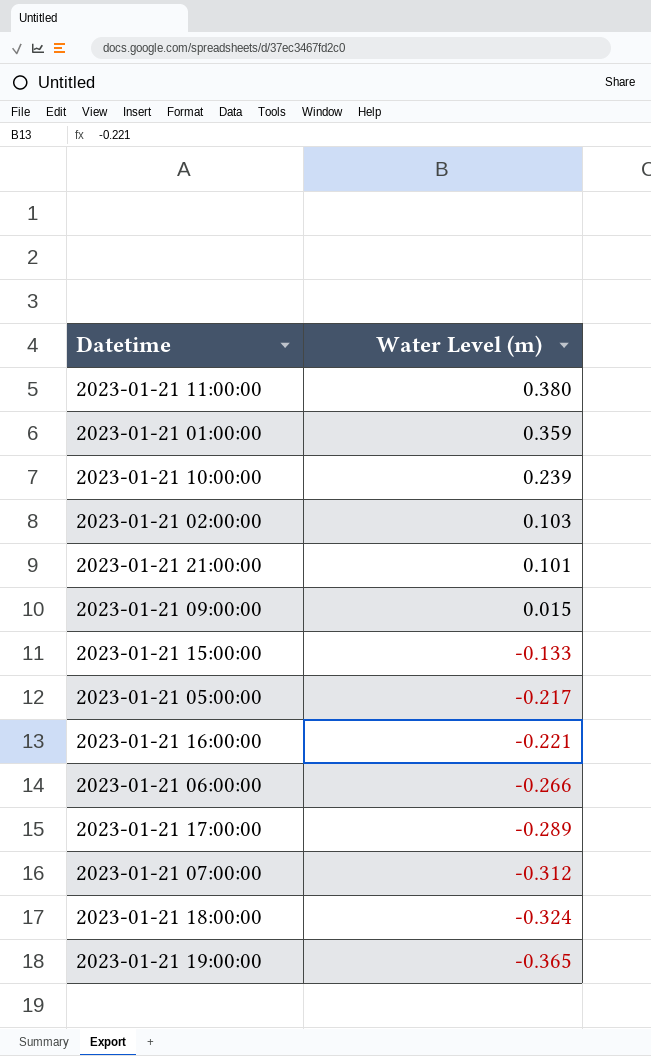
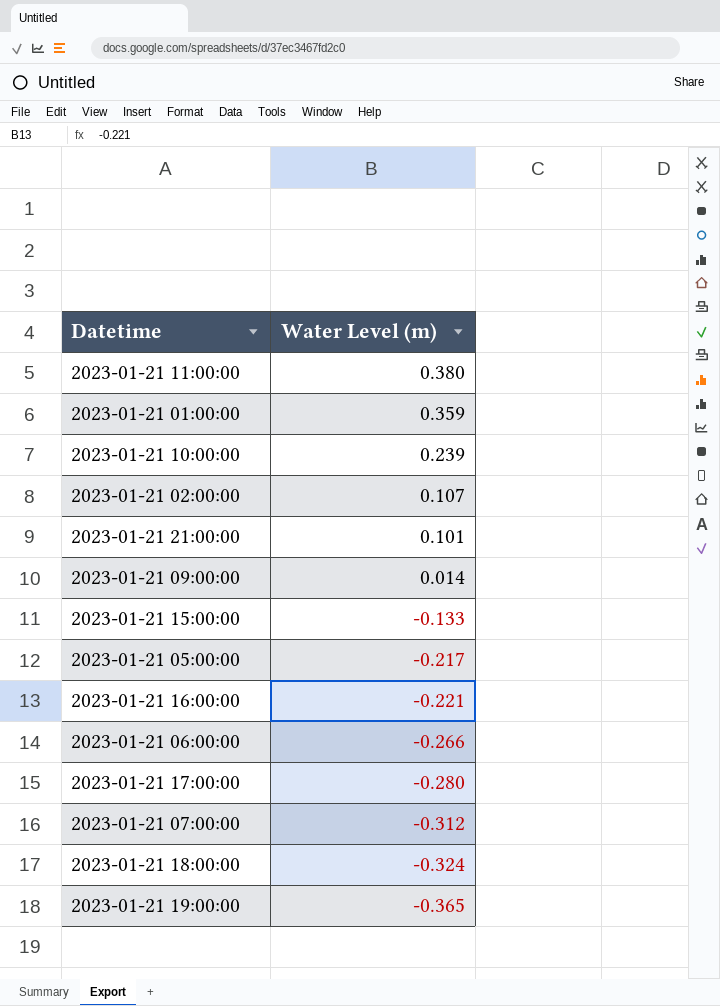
2023-01-21 02:00:00 | Water Level (m): 0.103 -> 0.107
2023-01-21 09:00:00 | Water Level (m): 0.015 -> 0.014
2023-01-21 17:00:00 | Water Level (m): -0.289 -> -0.280

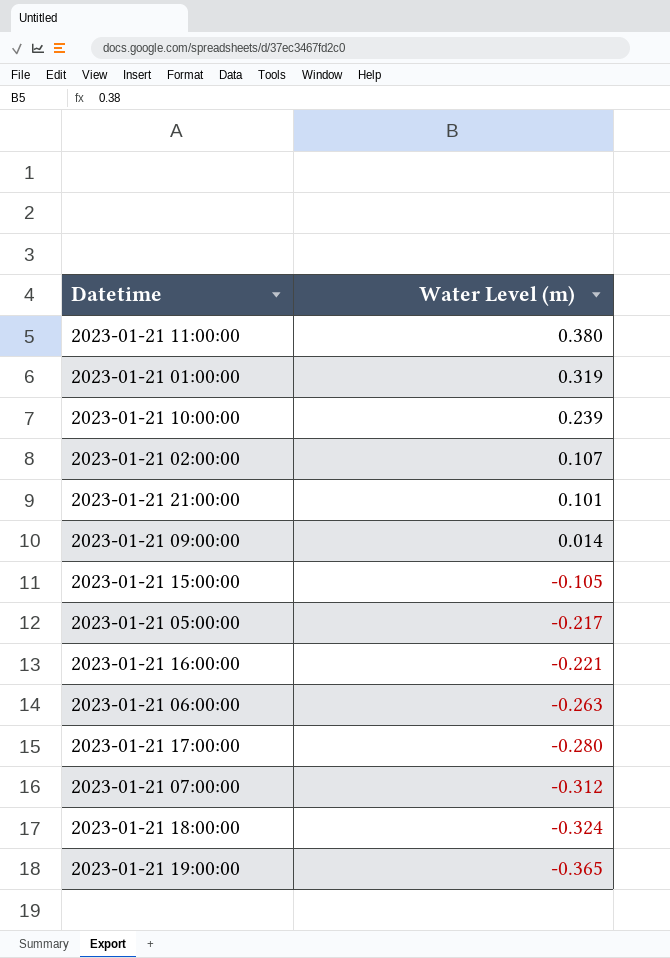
2023-01-21 01:00:00 | Water Level (m): 0.359 -> 0.319
2023-01-21 15:00:00 | Water Level (m): -0.133 -> -0.105
2023-01-21 06:00:00 | Water Level (m): -0.266 -> -0.263

